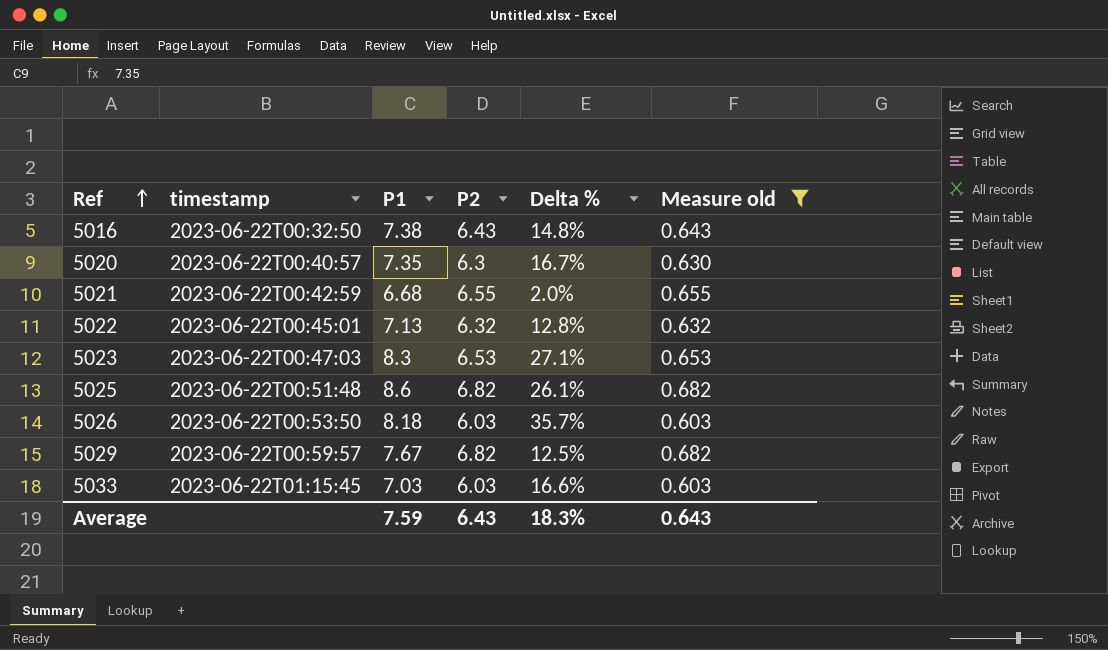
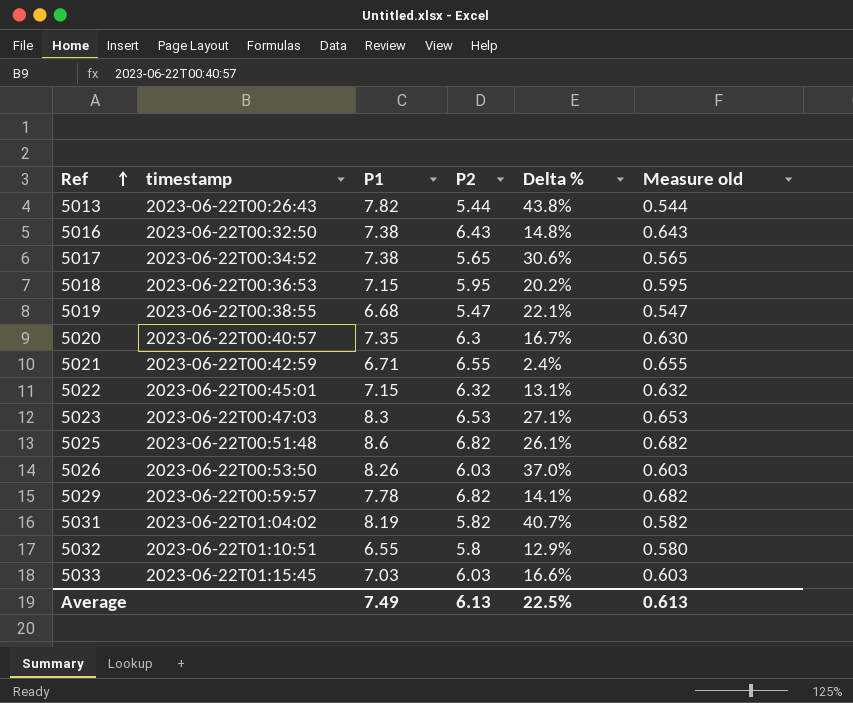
filter: Measure old >= 0.603 -> none
5021 | P1: 6.68 -> 6.71
5021 | Delta %: 2.0% -> 2.4%
5022 | P1: 7.13 -> 7.15
5022 | Delta %: 12.8% -> 13.1%
5026 | P1: 8.18 -> 8.26
5026 | Delta %: 35.7% -> 37.0%
5029 | P1: 7.67 -> 7.78
5029 | Delta %: 12.5% -> 14.1%
Average | P1: 7.59 -> 7.49
Average | P2: 6.43 -> 6.13
Average | Delta %: 18.3% -> 22.5%
Average | Measure old: 0.643 -> 0.613

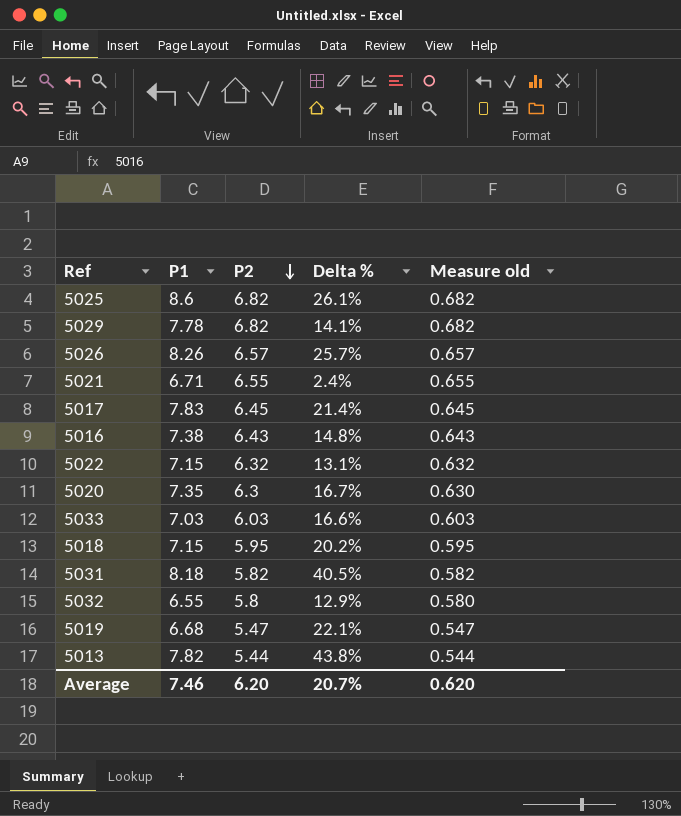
row order: Ref ascending -> P2 descending
column timestamp | position: 2 -> none
row 5023: 2023-06-22T00:47:03 | 8.3 | 6.53 | 27.1% | 0.653 -> none
5026 | P2: 6.03 -> 6.57
5026 | Delta %: 37.0% -> 25.7%
5026 | Measure old: 0.603 -> 0.657
5017 | P1: 7.38 -> 7.83
5017 | P2: 5.65 -> 6.45
5017 | Delta %: 30.6% -> 21.4%
5017 | Measure old: 0.565 -> 0.645
5031 | P1: 8.19 -> 8.18
5031 | Delta %: 40.7% -> 40.5%
Average | P1: 7.49 -> 7.46
Average | P2: 6.13 -> 6.20
Average | Delta %: 22.5% -> 20.7%
Average | Measure old: 0.613 -> 0.620

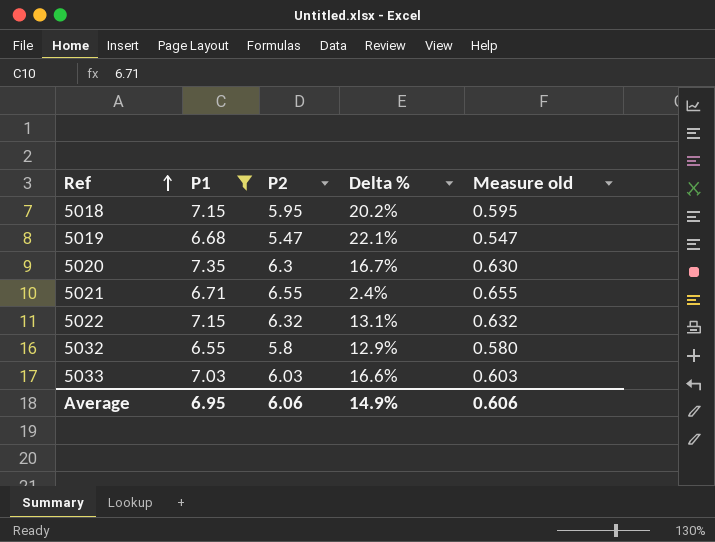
filter: none -> P1 <= 7.35
row order: P2 descending -> Ref ascending
Average | P1: 7.46 -> 6.95
Average | P2: 6.20 -> 6.06
Average | Delta %: 20.7% -> 14.9%
Average | Measure old: 0.620 -> 0.606

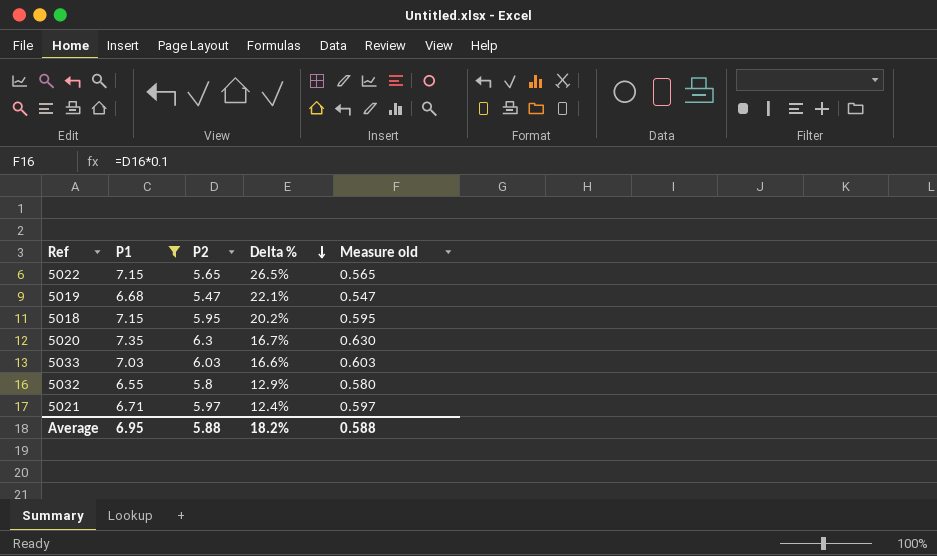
row order: Ref ascending -> Delta % descending
5022 | P2: 6.32 -> 5.65
5022 | Delta %: 13.1% -> 26.5%
5022 | Measure old: 0.632 -> 0.565
5021 | P2: 6.55 -> 5.97
5021 | Delta %: 2.4% -> 12.4%
5021 | Measure old: 0.655 -> 0.597
Average | P2: 6.06 -> 5.88
Average | Delta %: 14.9% -> 18.2%
Average | Measure old: 0.606 -> 0.588

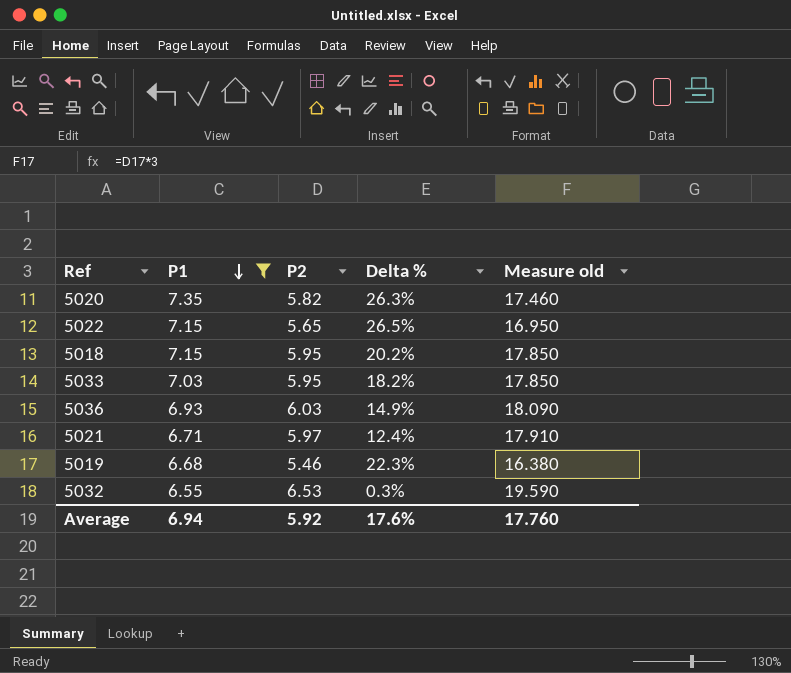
row order: Delta % descending -> P1 descending
column Measure old | formula: [P2] * 0.1 -> [P2] * 3
5020 | P2: 6.3 -> 5.82
5020 | Delta %: 16.7% -> 26.3%
5033 | P2: 6.03 -> 5.95
5033 | Delta %: 16.6% -> 18.2%
row 5036: none -> 6.93 | 6.03 | 14.9% | 18.090
5019 | P2: 5.47 -> 5.46
5019 | Delta %: 22.1% -> 22.3%
5032 | P2: 5.8 -> 6.53
5032 | Delta %: 12.9% -> 0.3%
Average | P1: 6.95 -> 6.94
Average | P2: 5.88 -> 5.92
Average | Delta %: 18.2% -> 17.6%
Average | Measure old: 0.588 -> 17.760

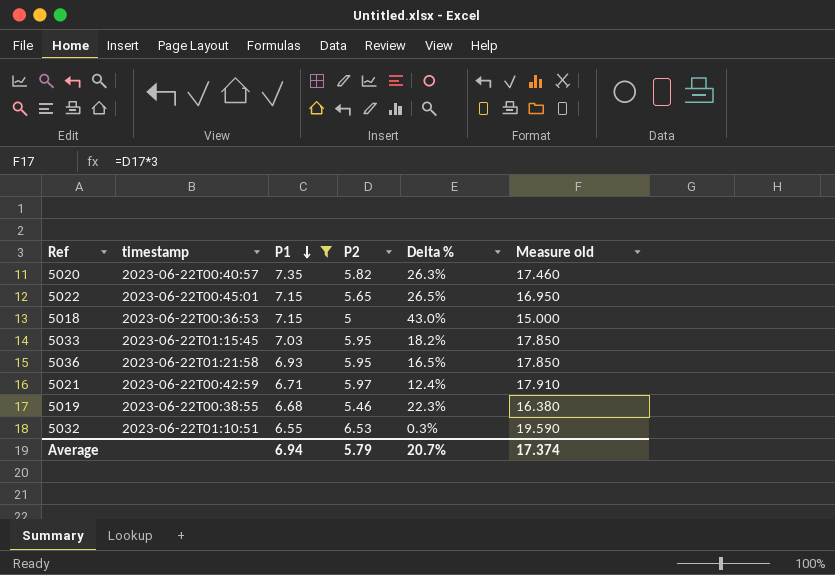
column timestamp | position: none -> 2
5018 | P2: 5.95 -> 5
5018 | Delta %: 20.2% -> 43.0%
5018 | Measure old: 17.850 -> 15.000
5036 | P2: 6.03 -> 5.95
5036 | Delta %: 14.9% -> 16.5%
5036 | Measure old: 18.090 -> 17.850
Average | P2: 5.92 -> 5.79
Average | Delta %: 17.6% -> 20.7%
Average | Measure old: 17.760 -> 17.374

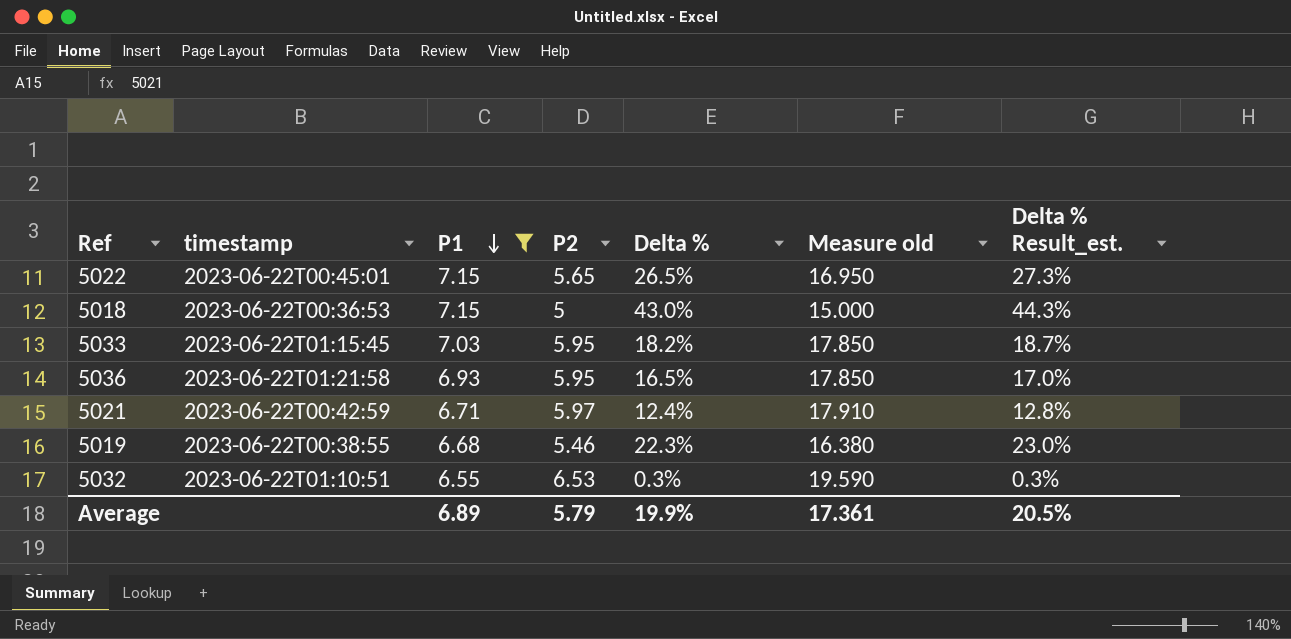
column Delta % Result_est. | formula: none -> [Delta %] * 1.03
row 5020: 2023-06-22T00:40:57 | 7.35 | 5.82 | 26.3% | 17.460 -> none
Average | P1: 6.94 -> 6.89
Average | Delta %: 20.7% -> 19.9%
Average | Measure old: 17.374 -> 17.361

